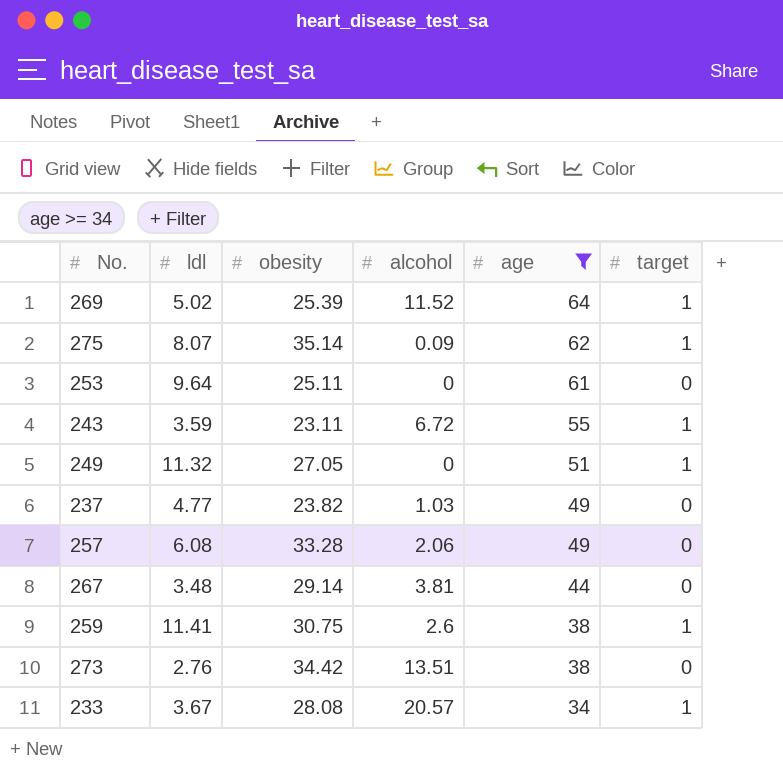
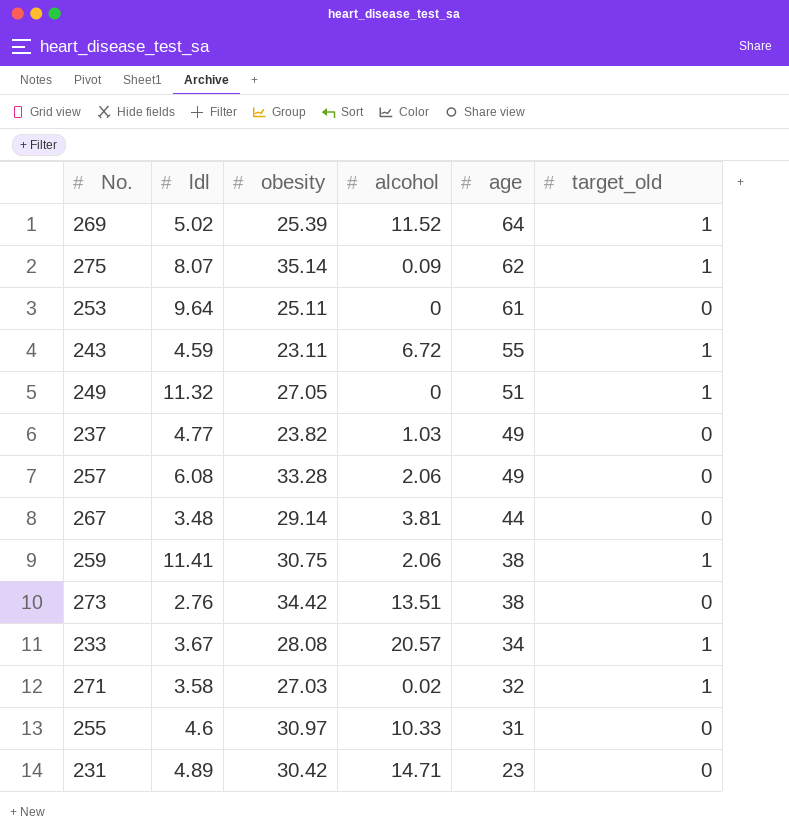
filter: age >= 34 -> none
column name: target -> target_old
243 | ldl: 3.59 -> 4.59
259 | alcohol: 2.6 -> 2.06

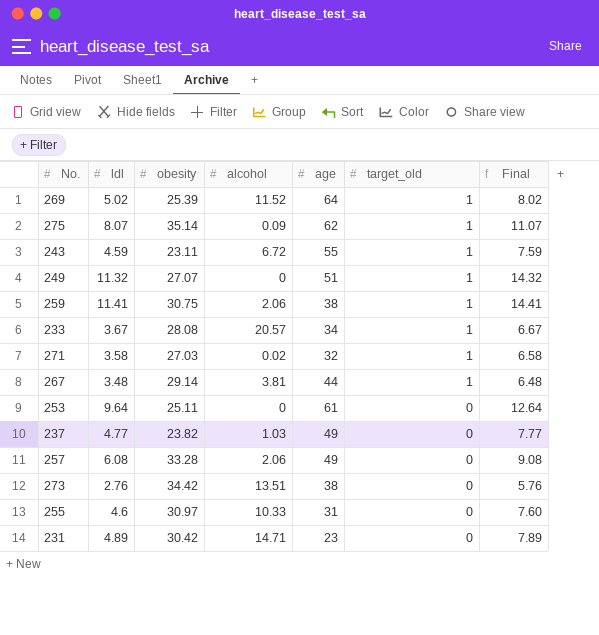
row order: age descending -> target_old descending
column Final | formula: none -> [ldl] + 3
249 | obesity: 27.05 -> 27.07
267 | target_old: 0 -> 1

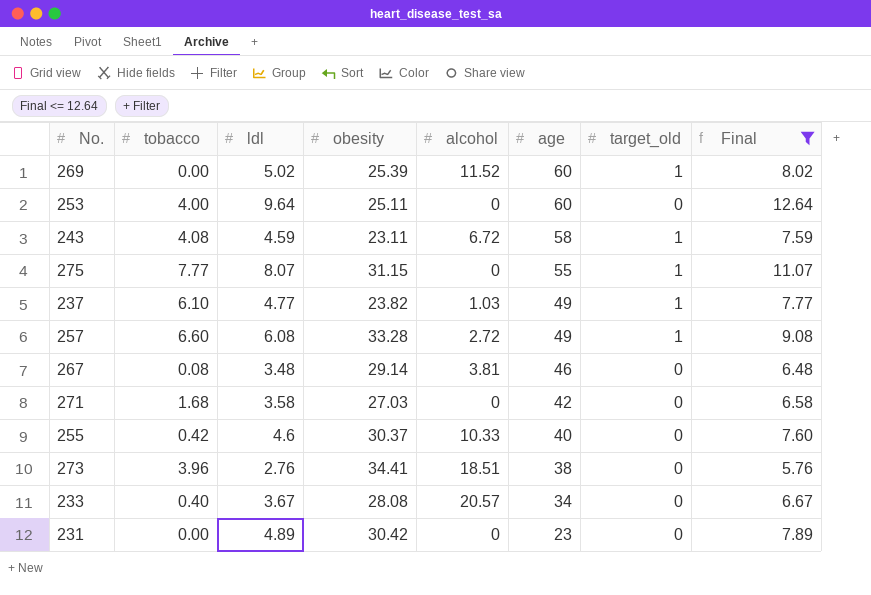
filter: none -> Final <= 12.64
row order: target_old descending -> age descending
column tobacco | position: none -> 2
269 | age: 64 -> 60
253 | age: 61 -> 60
243 | age: 55 -> 58
275 | obesity: 35.14 -> 31.15
275 | alcohol: 0.09 -> 0
275 | age: 62 -> 55
237 | target_old: 0 -> 1
257 | alcohol: 2.06 -> 2.72
257 | target_old: 0 -> 1
267 | age: 44 -> 46
267 | target_old: 1 -> 0
271 | alcohol: 0.02 -> 0
271 | age: 32 -> 42
271 | target_old: 1 -> 0
255 | obesity: 30.97 -> 30.37
255 | age: 31 -> 40
273 | obesity: 34.42 -> 34.41
273 | alcohol: 13.51 -> 18.51
233 | target_old: 1 -> 0
231 | alcohol: 14.71 -> 0

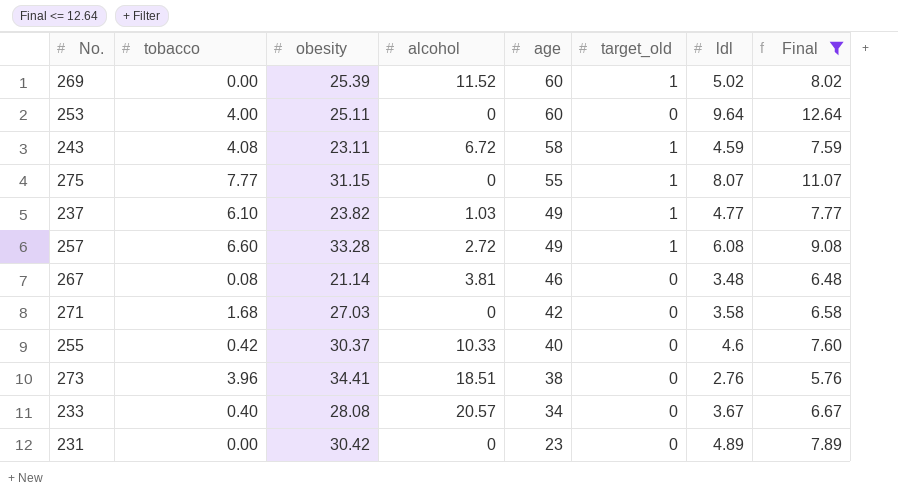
column ldl | position: 3 -> 7
267 | obesity: 29.14 -> 21.14

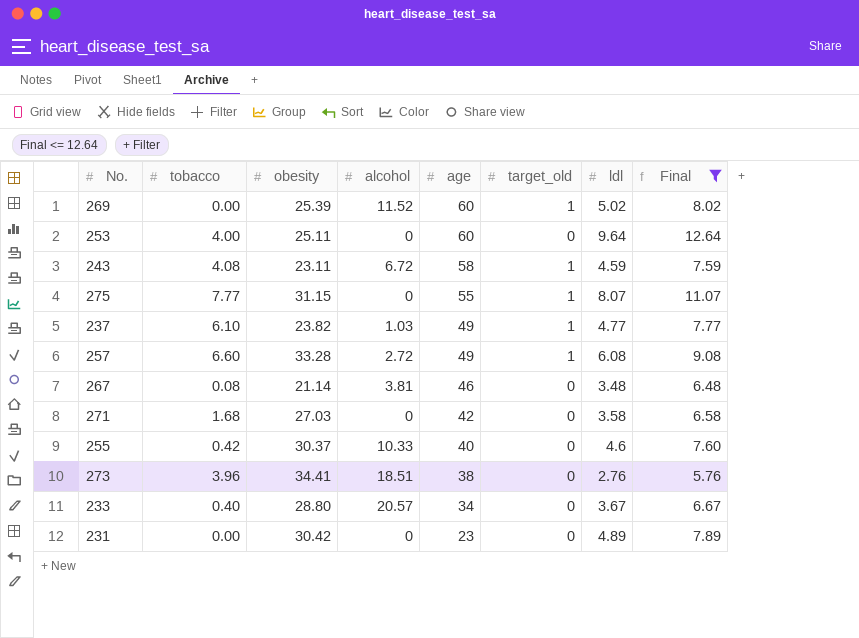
233 | obesity: 28.08 -> 28.80

